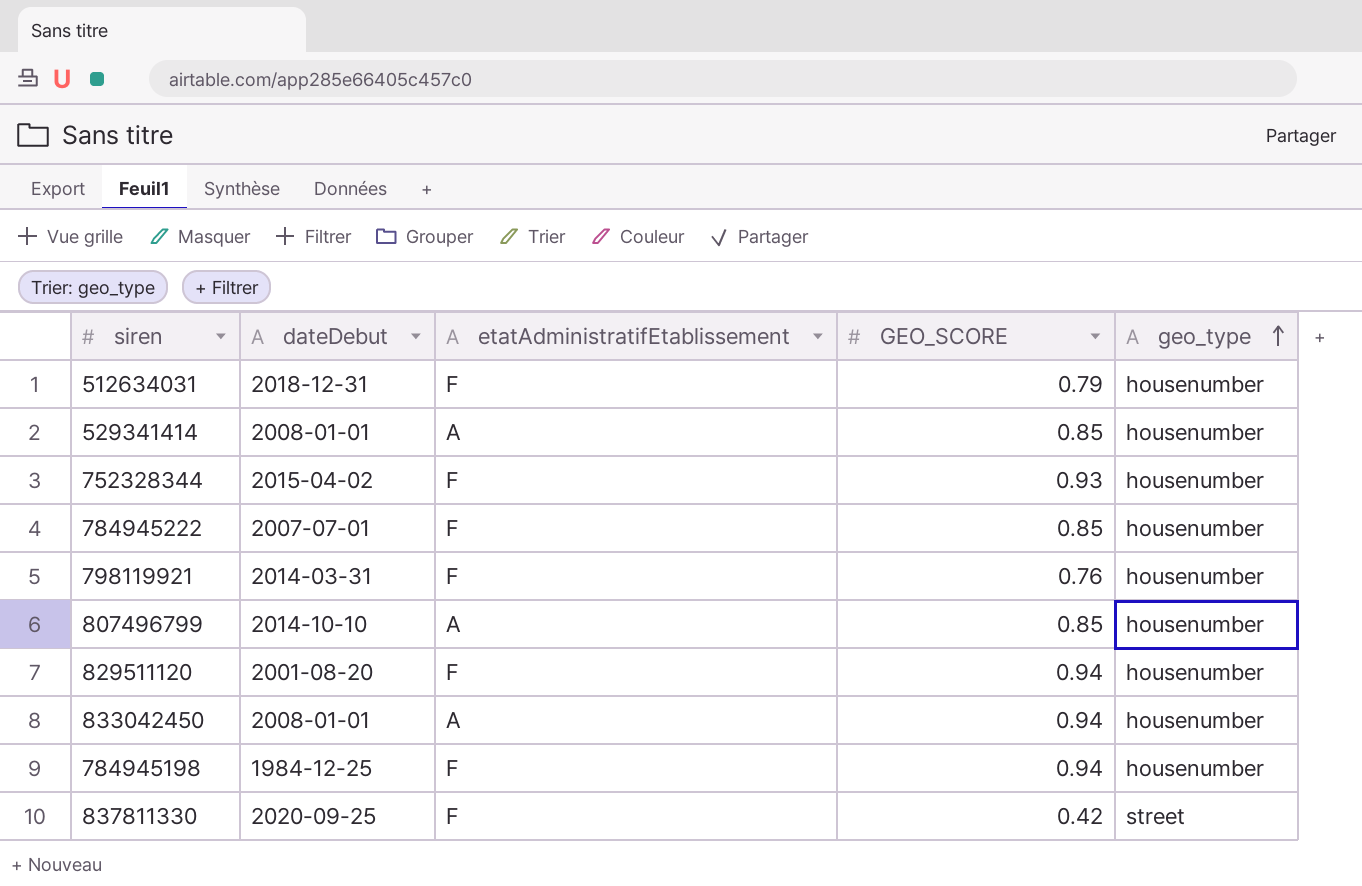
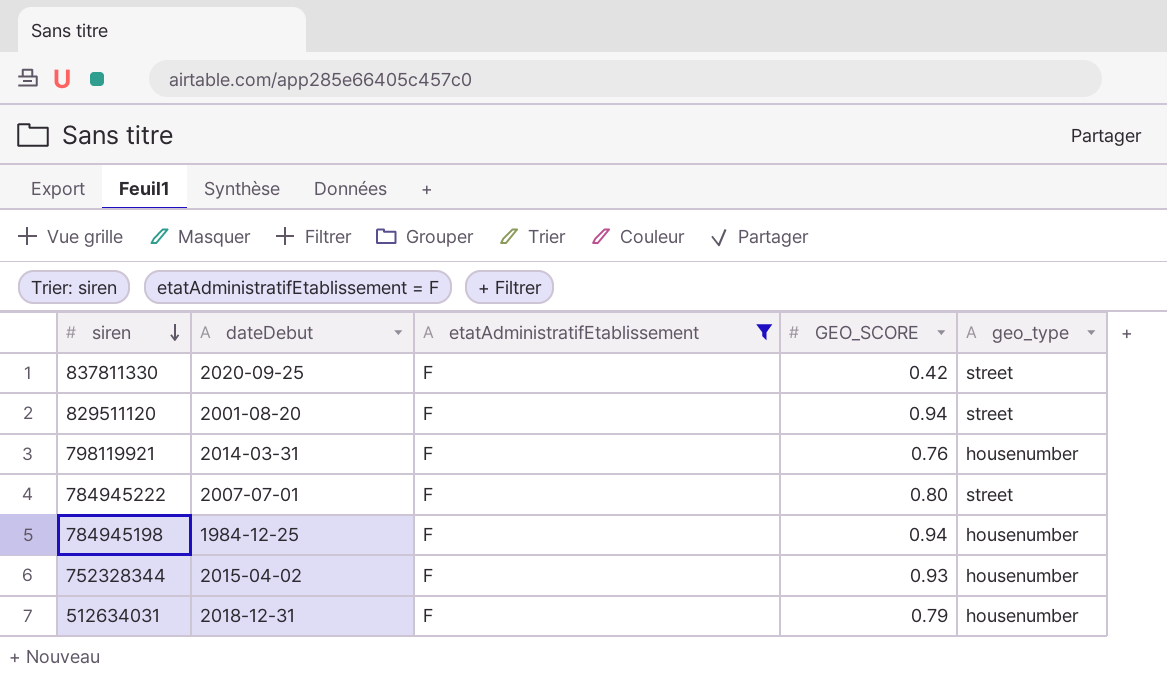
filter: none -> etatAdministratifEtablissement = F
row order: geo_type ascending -> siren descending
829511120 | geo_type: housenumber -> street
784945222 | GEO_SCORE: 0.85 -> 0.80
784945222 | geo_type: housenumber -> street

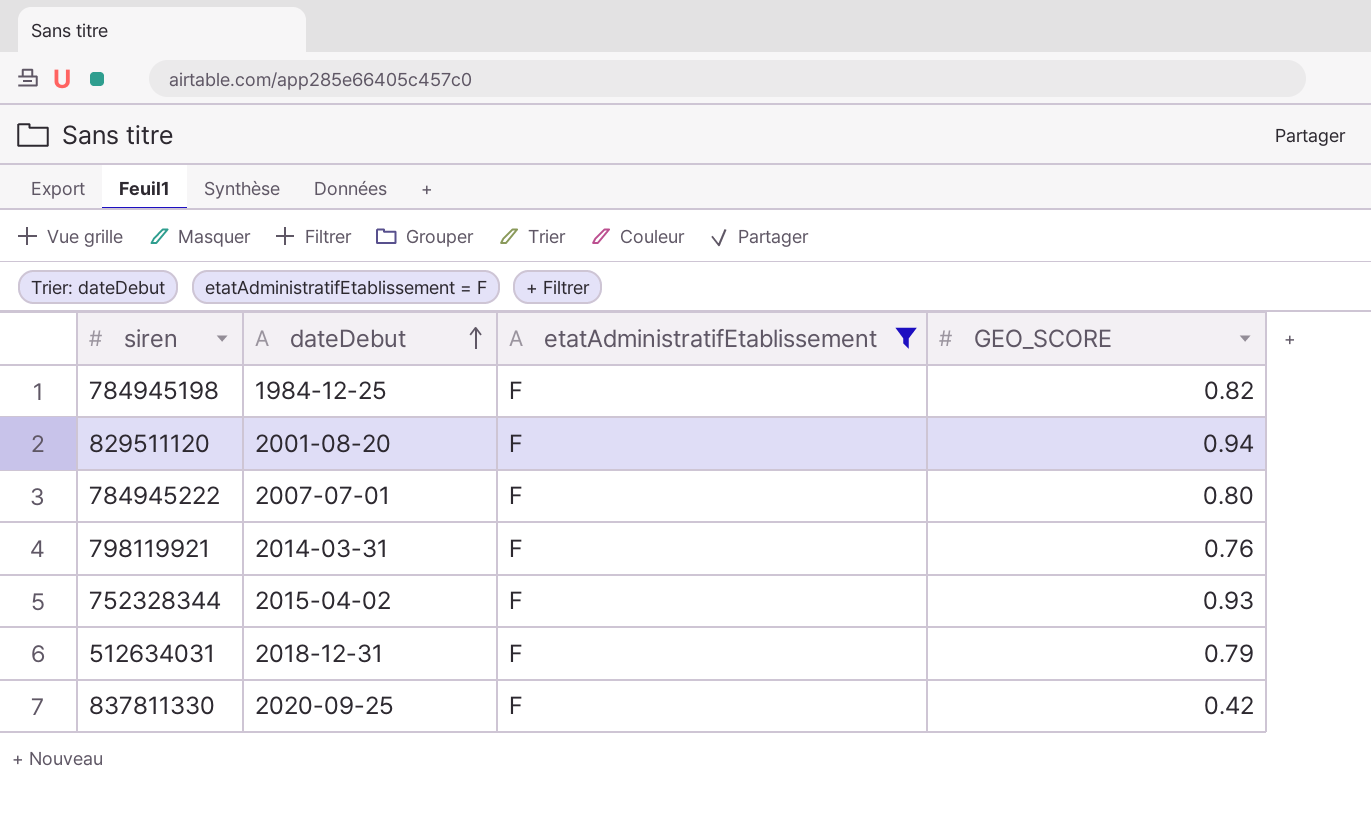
row order: siren descending -> dateDebut ascending
column geo_type | position: 5 -> none
784945198 | GEO_SCORE: 0.94 -> 0.82

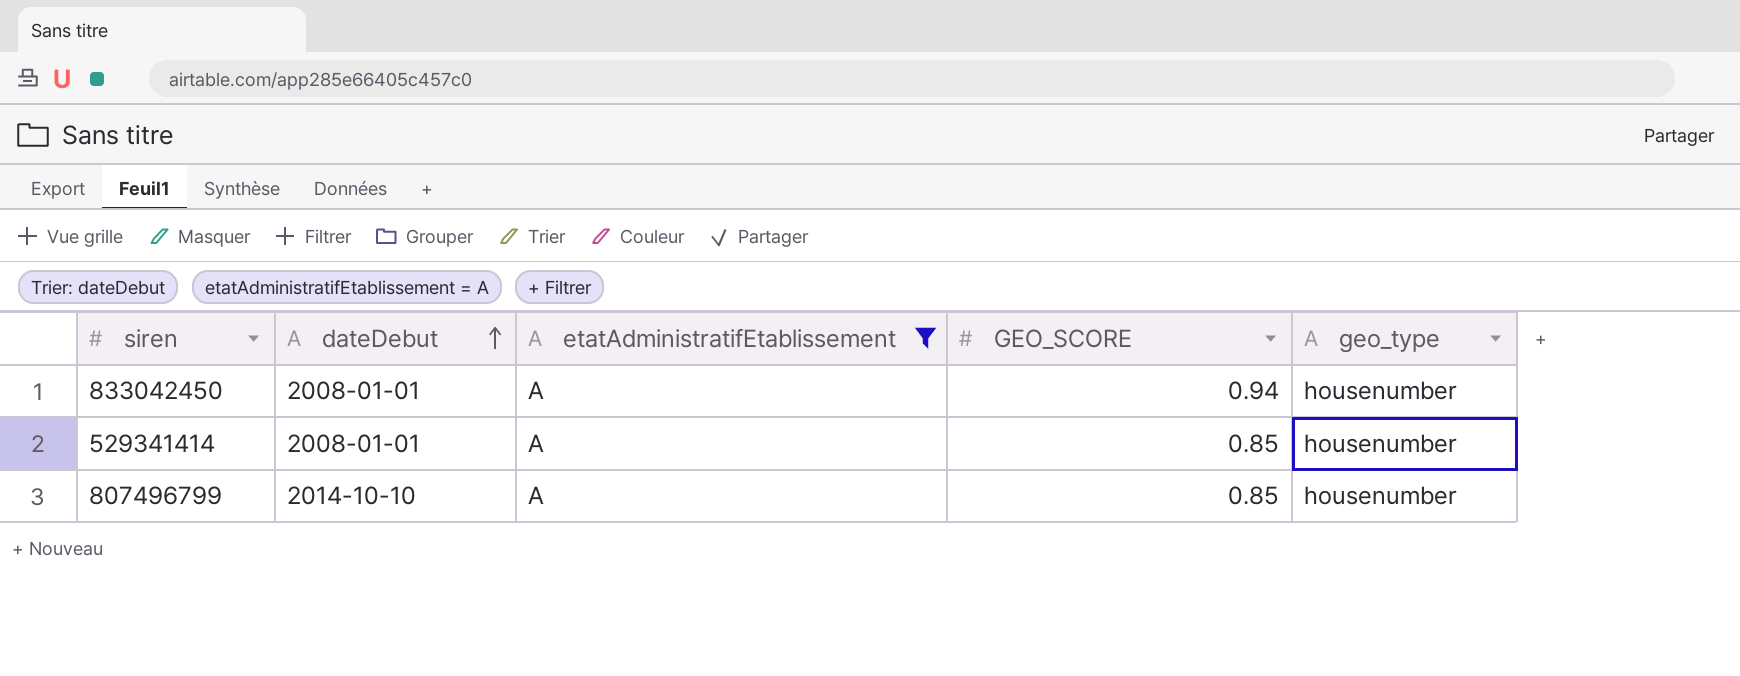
filter: etatAdministratifEtablissement = F -> etatAdministratifEtablissement = A
column geo_type | position: none -> 5

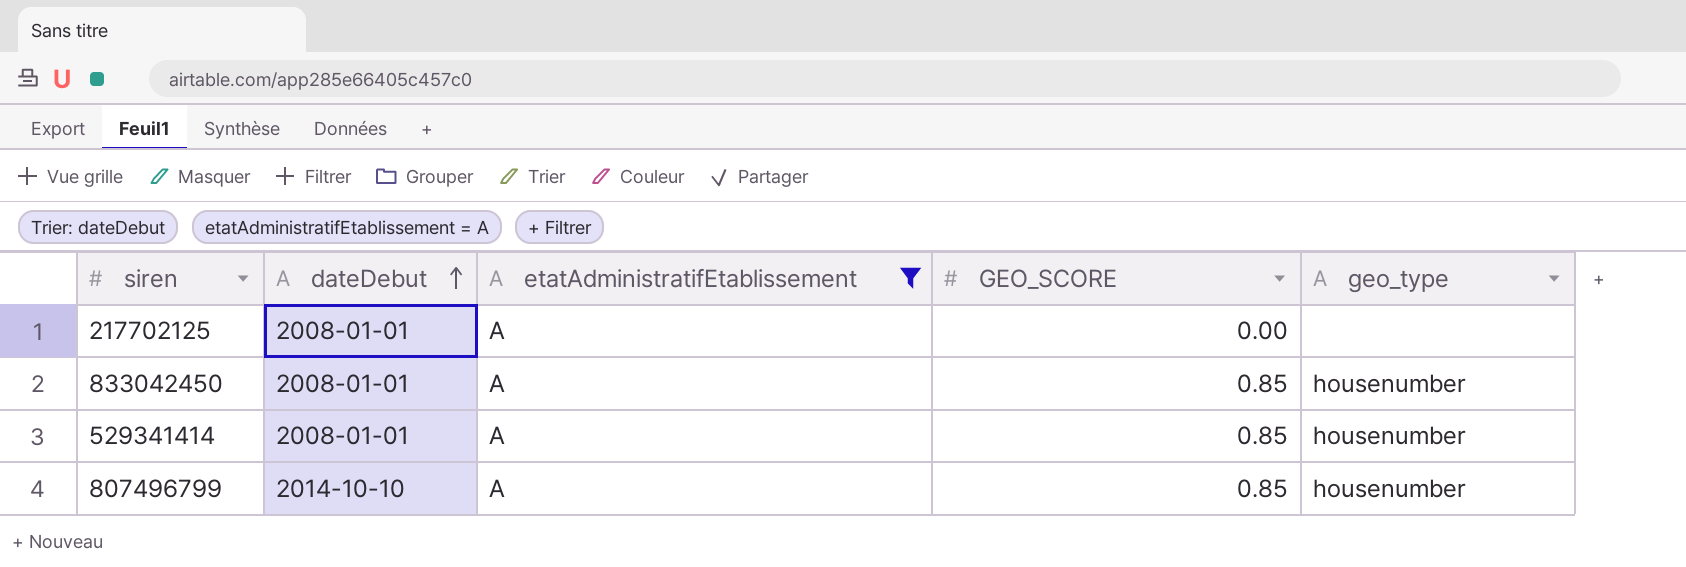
row 217702125: none -> 2008-01-01 | A | 0.00 | none
833042450 | GEO_SCORE: 0.94 -> 0.85

